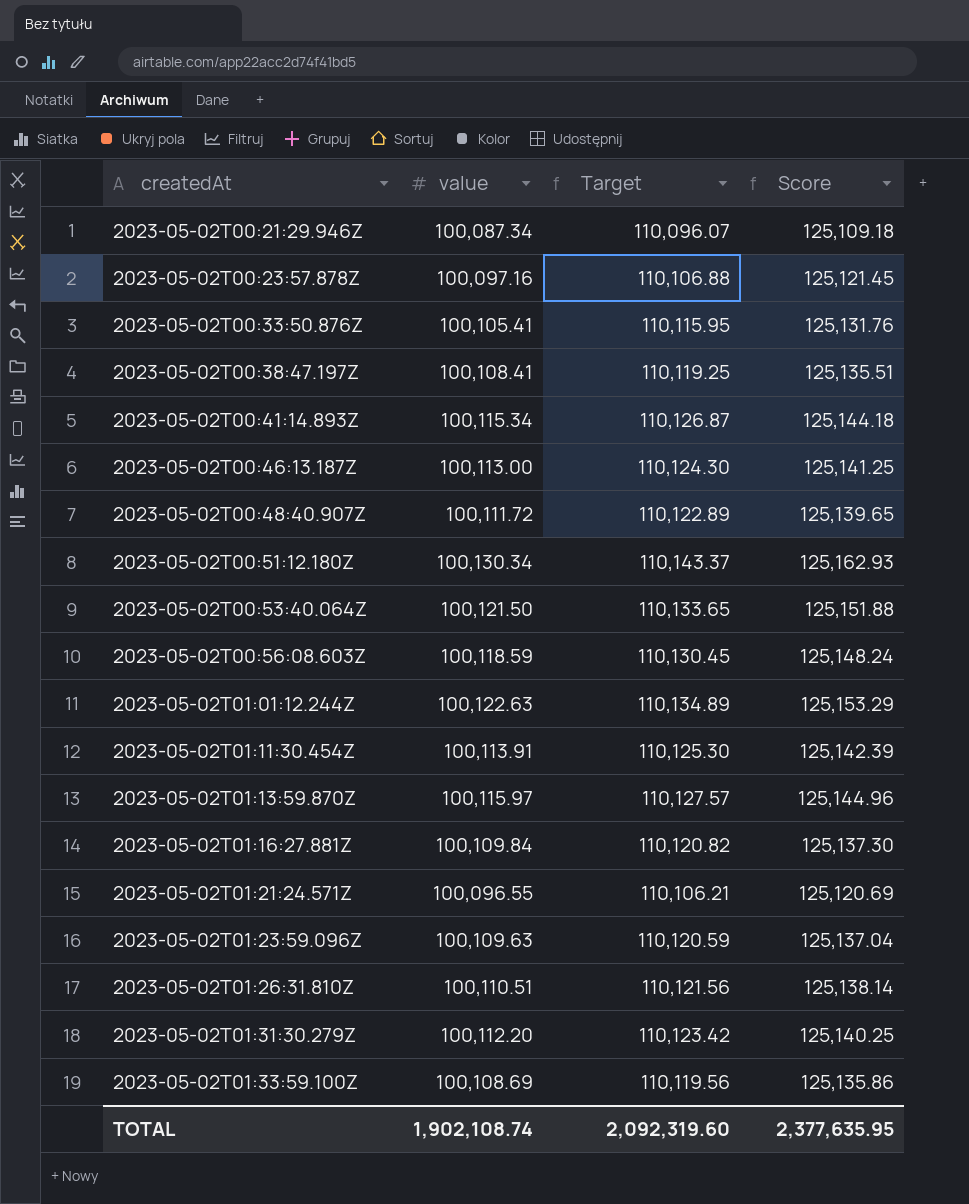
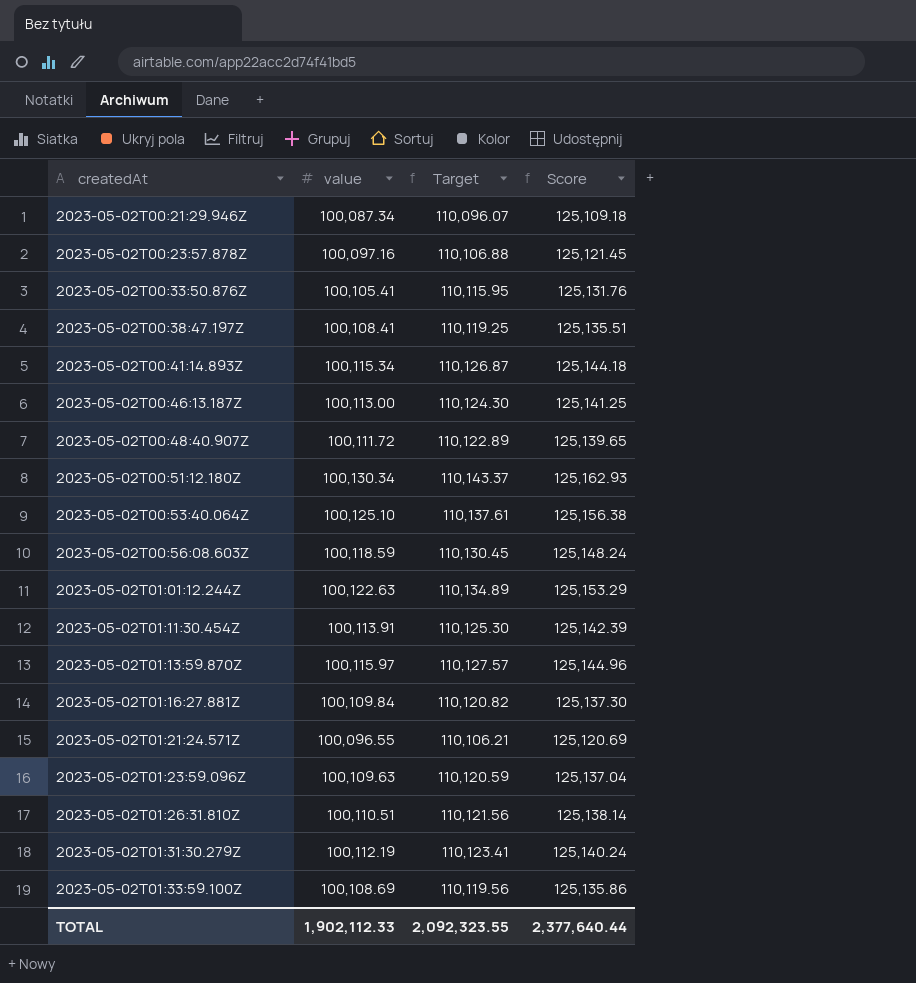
2023-05-02T00:53:40.064Z | value: 100,121.50 -> 100,125.10
2023-05-02T00:53:40.064Z | Target: 110,133.65 -> 110,137.61
2023-05-02T00:53:40.064Z | Score: 125,151.88 -> 125,156.38
2023-05-02T01:31:30.279Z | value: 100,112.20 -> 100,112.19
2023-05-02T01:31:30.279Z | Target: 110,123.42 -> 110,123.41
2023-05-02T01:31:30.279Z | Score: 125,140.25 -> 125,140.24
TOTAL | value: 1,902,108.74 -> 1,902,112.33
TOTAL | Target: 2,092,319.60 -> 2,092,323.55
TOTAL | Score: 2,377,635.95 -> 2,377,640.44

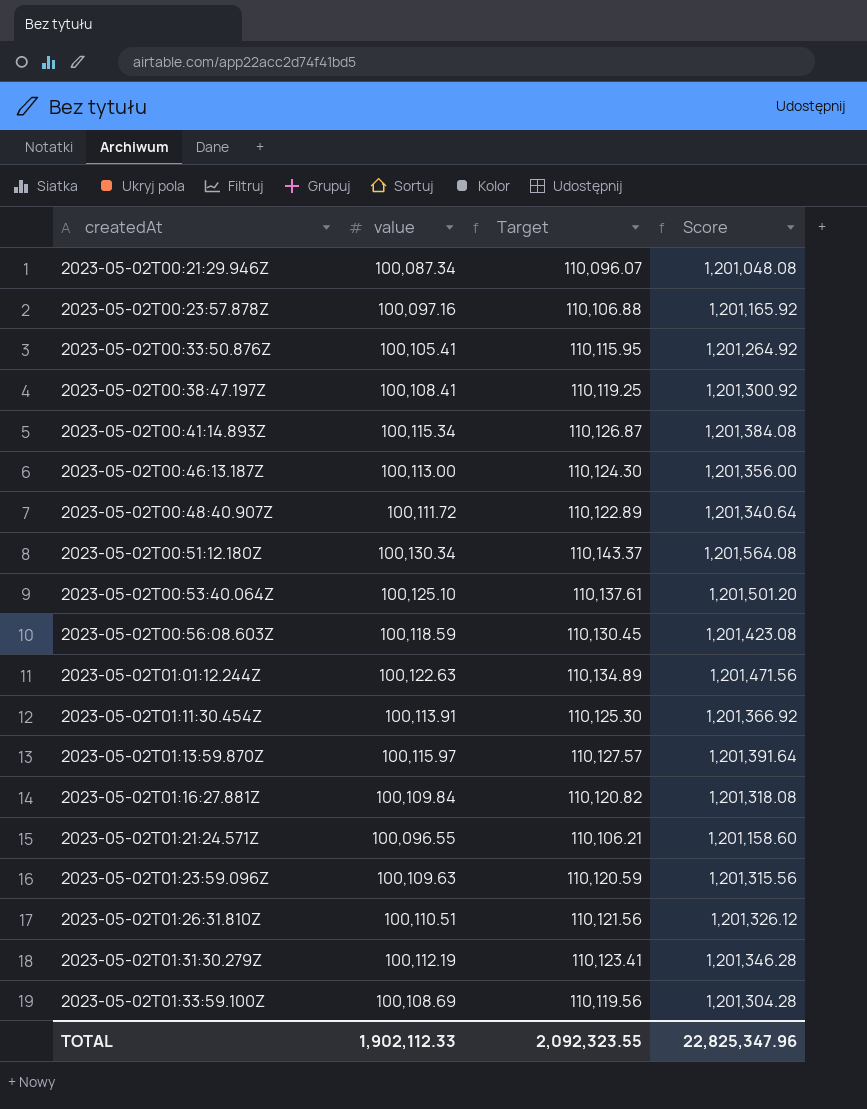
column Score | formula: [value] * 1.25 -> [value] * 12
TOTAL | Score: 2,377,640.44 -> 22,825,347.96

